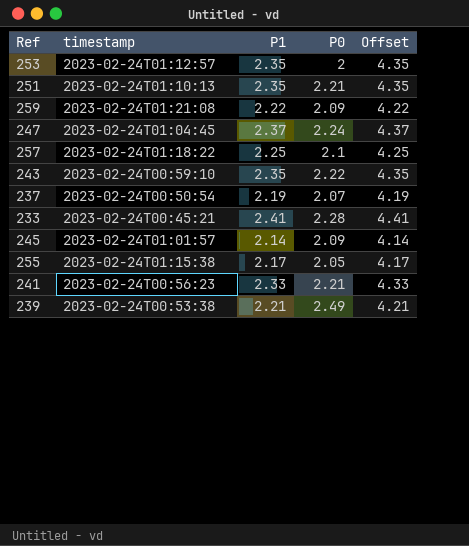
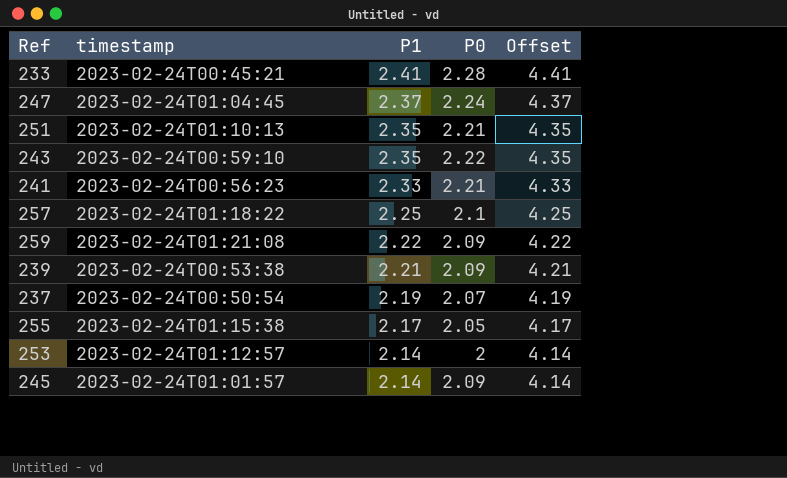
row order: none -> P1 descending
239 | P0: 2.49 -> 2.09
253 | P1: 2.35 -> 2.14
253 | Offset: 4.35 -> 4.14

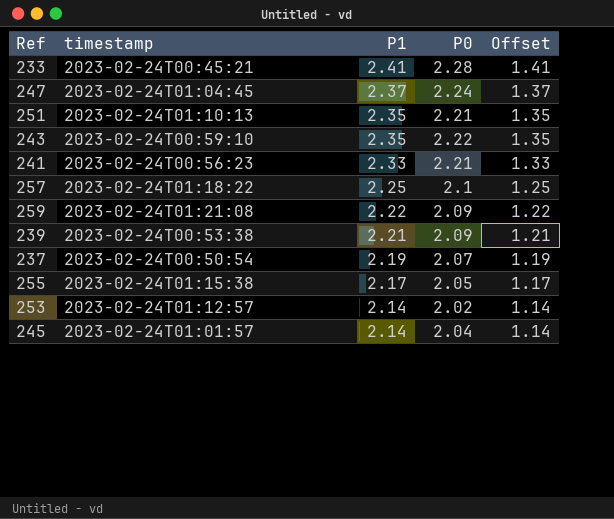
column Offset | formula: [P1] + 2 -> [P1] - 1
253 | P0: 2 -> 2.02
245 | P0: 2.09 -> 2.04

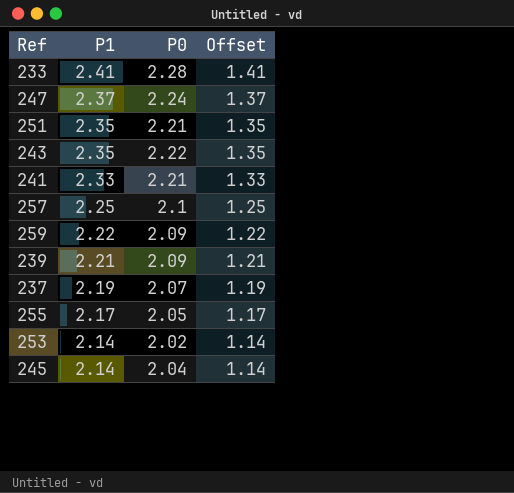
column timestamp | position: 2 -> none

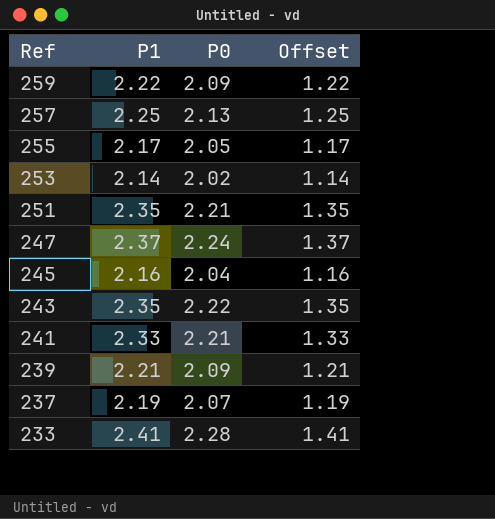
row order: P1 descending -> Ref descending
257 | P0: 2.1 -> 2.13
245 | P1: 2.14 -> 2.16
245 | Offset: 1.14 -> 1.16

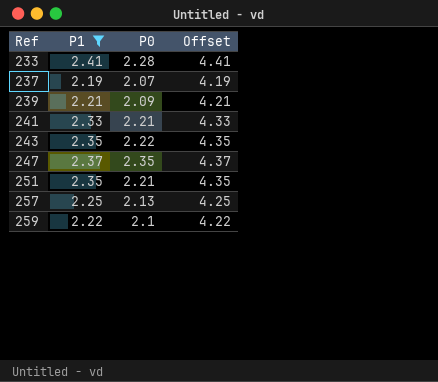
filter: none -> P1 >= 2.19
row order: Ref descending -> Ref ascending
column Offset | formula: [P1] - 1 -> [P1] + 2
247 | P0: 2.24 -> 2.35
259 | P0: 2.09 -> 2.1

